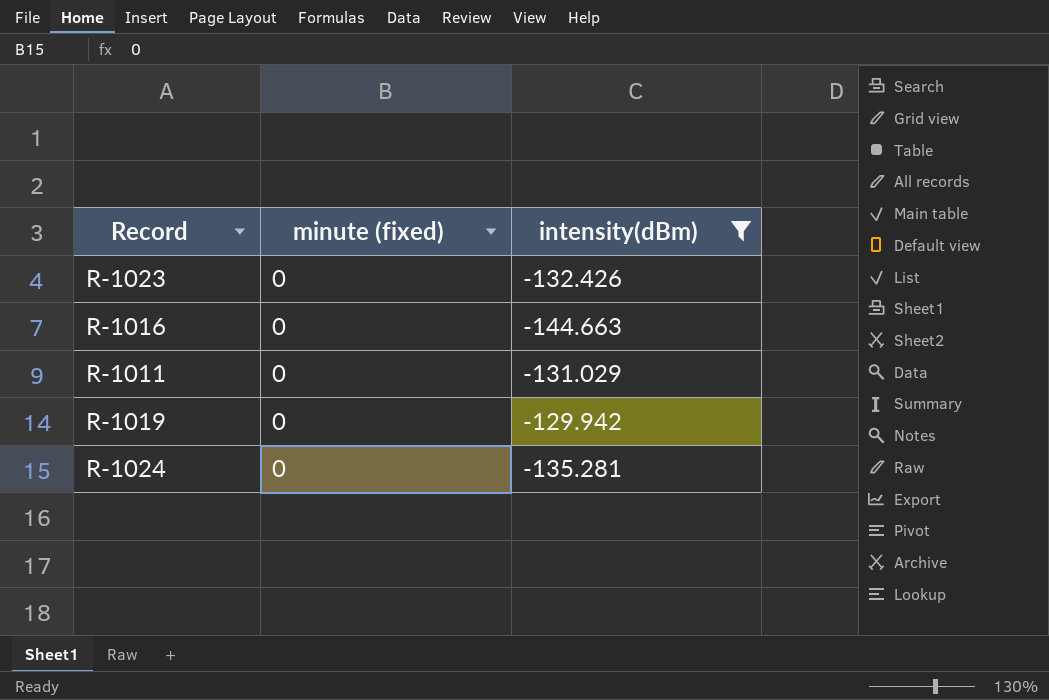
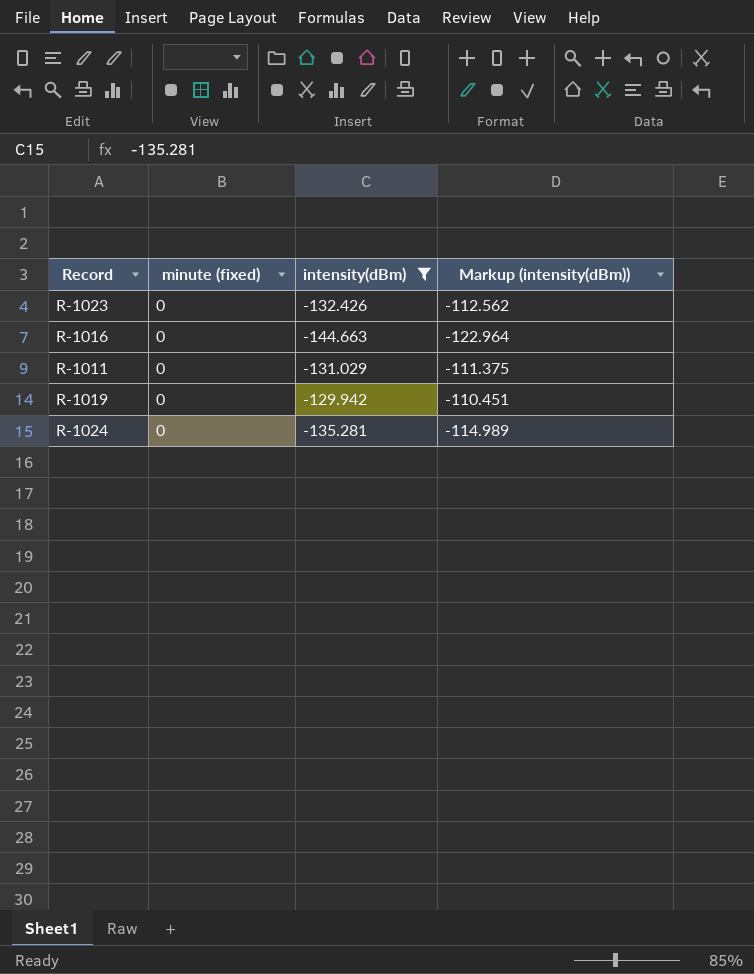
column Markup (intensity(dBm)) | formula: none -> [intensity(dBm)] * 0.85

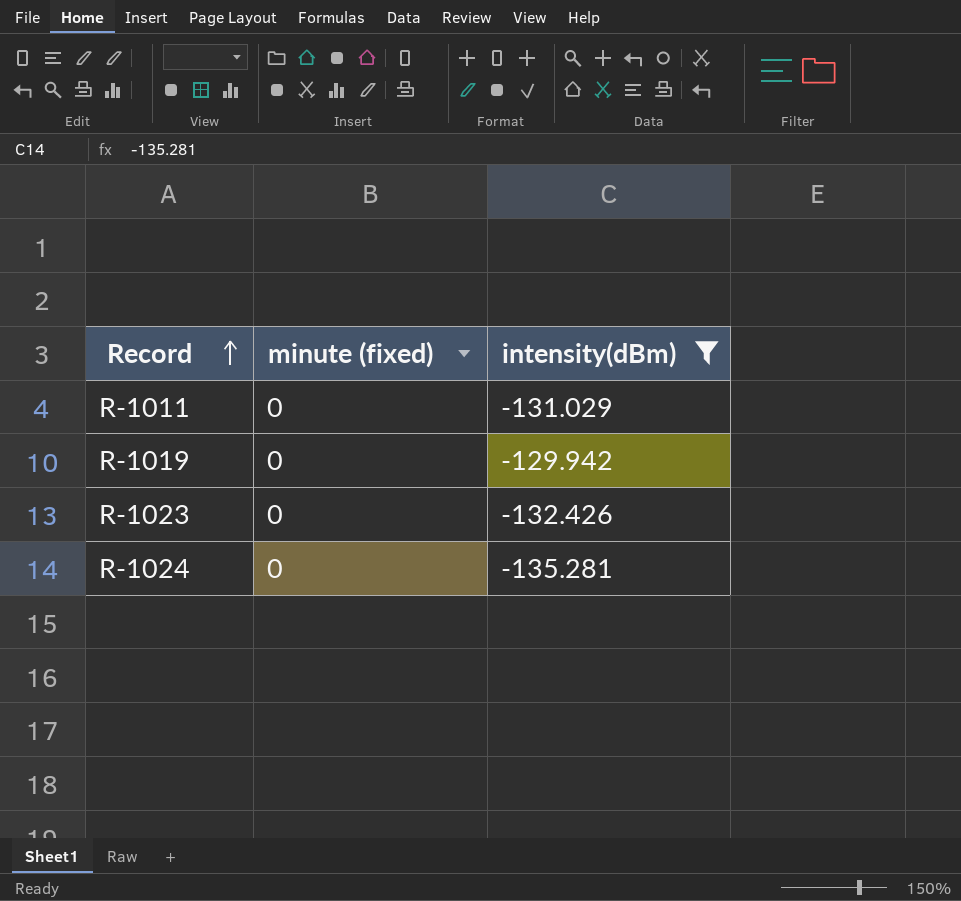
row order: none -> Record ascending
column Markup (intensity(dBm)) | formula: [intensity(dBm)] * 0.85 -> none
row R-1016: 0 | -144.663 | -122.964 -> none

